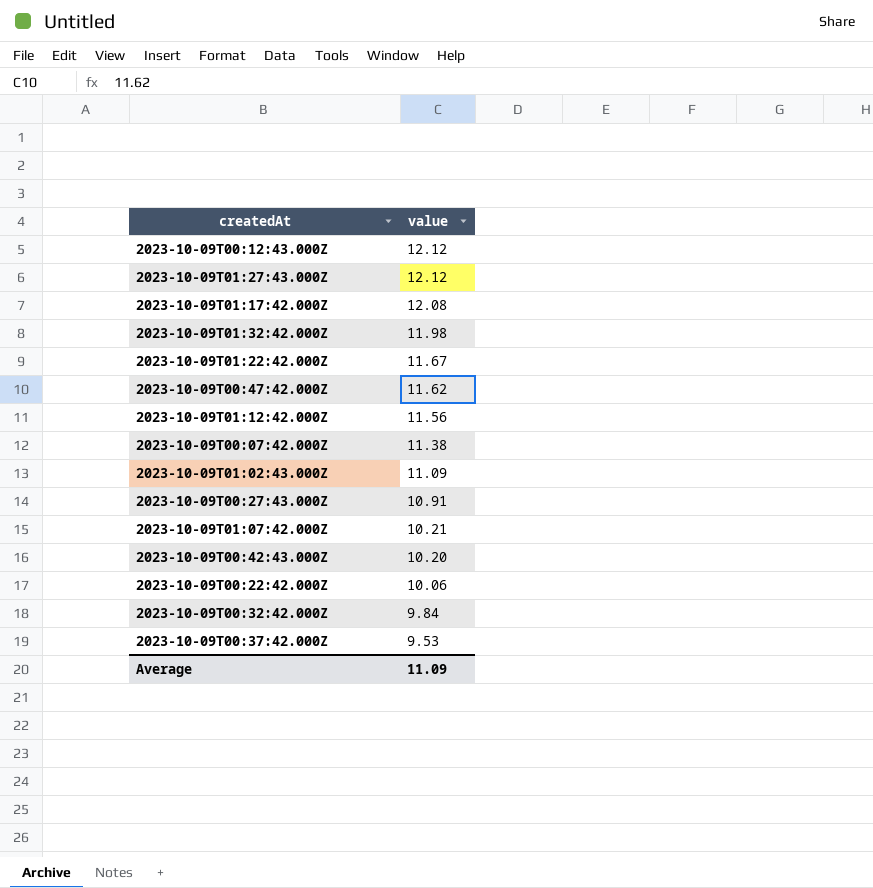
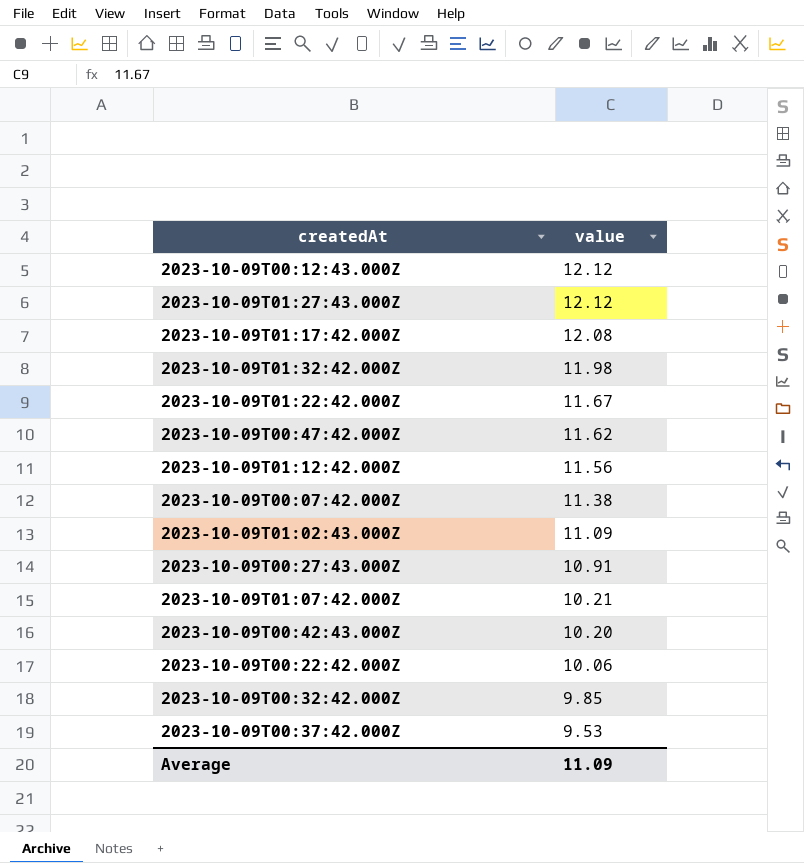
2023-10-09T00:32:42.000Z | value: 9.84 -> 9.85

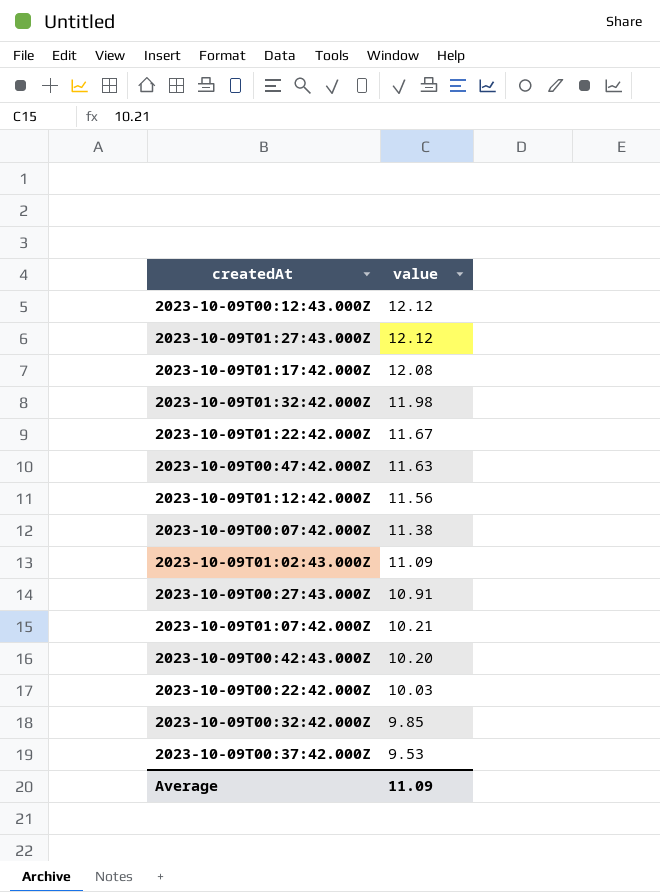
2023-10-09T00:47:42.000Z | value: 11.62 -> 11.63
2023-10-09T00:22:42.000Z | value: 10.06 -> 10.03

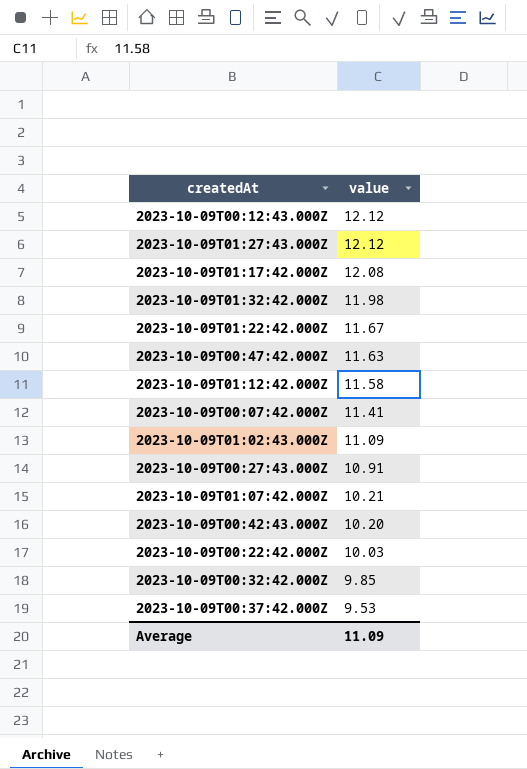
2023-10-09T01:12:42.000Z | value: 11.56 -> 11.58
2023-10-09T00:07:42.000Z | value: 11.38 -> 11.41

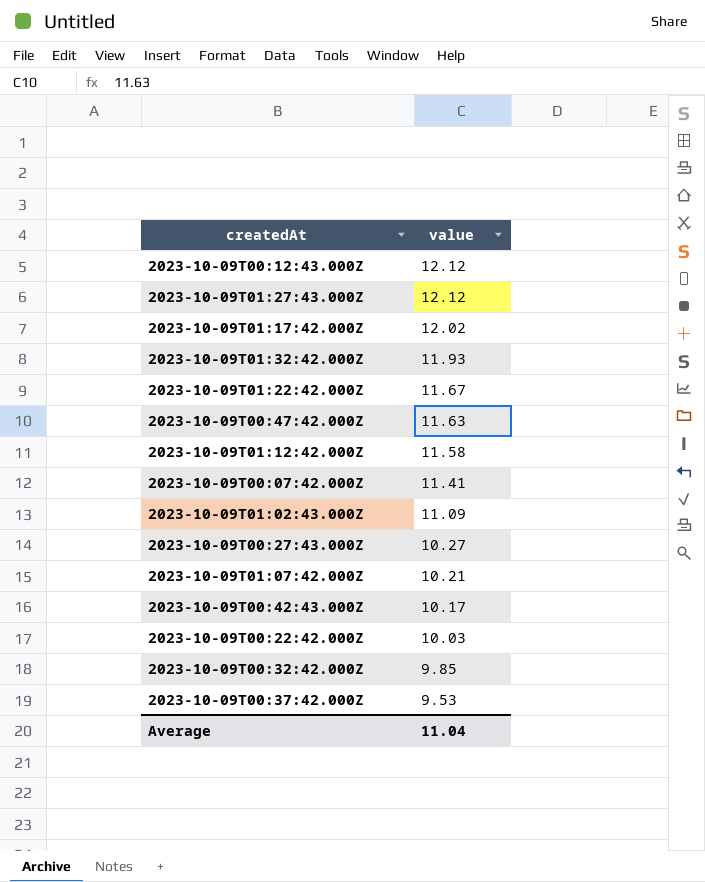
2023-10-09T01:17:42.000Z | value: 12.08 -> 12.02
2023-10-09T01:32:42.000Z | value: 11.98 -> 11.93
2023-10-09T00:27:43.000Z | value: 10.91 -> 10.27
2023-10-09T00:42:43.000Z | value: 10.20 -> 10.17
Average | value: 11.09 -> 11.04

